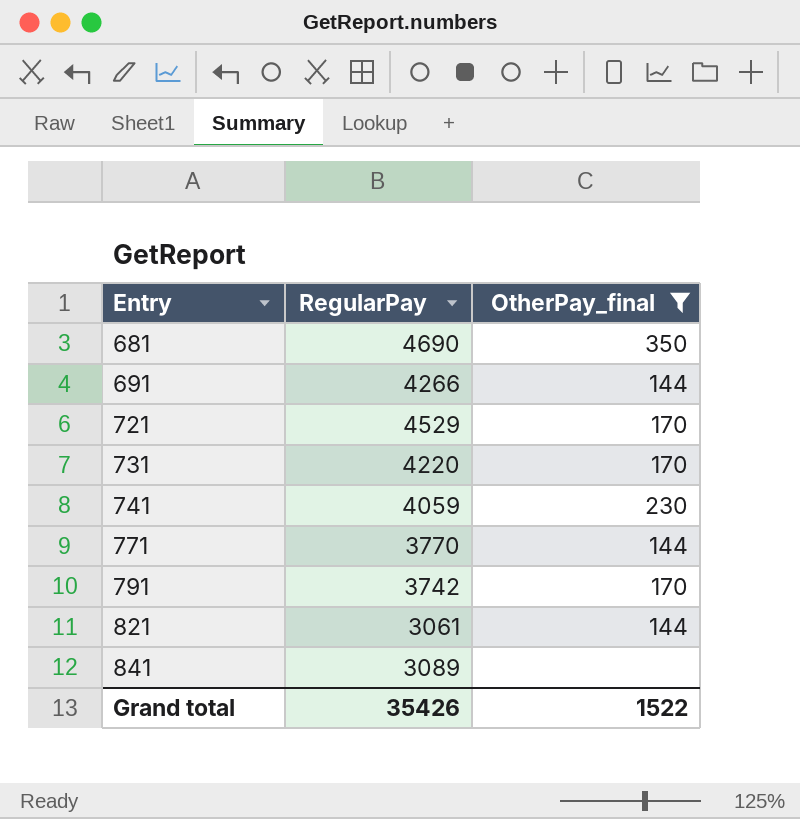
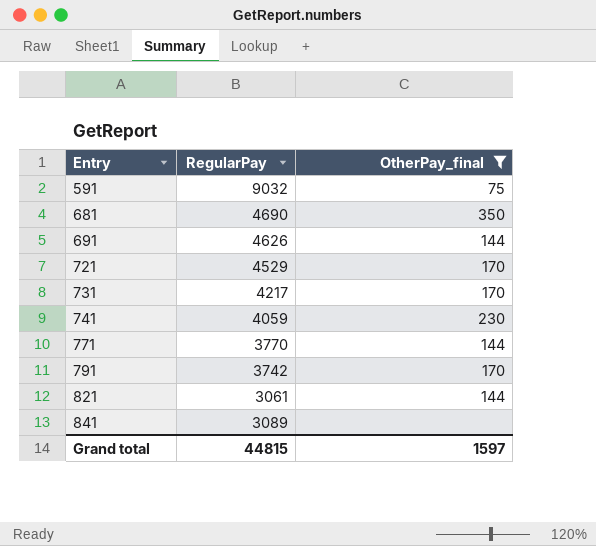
row 591: none -> 9032 | 75
691 | RegularPay: 4266 -> 4626
731 | RegularPay: 4220 -> 4217
Grand total | RegularPay: 35426 -> 44815
Grand total | OtherPay_final: 1522 -> 1597

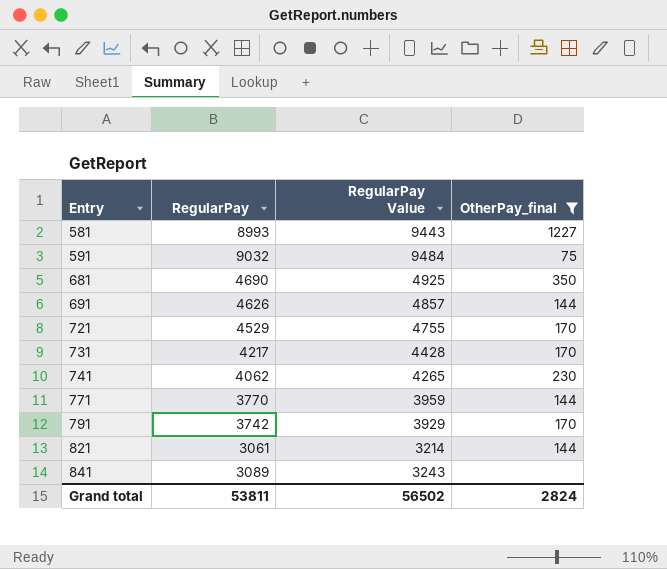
column RegularPay Value | formula: none -> [RegularPay] * 1.05
row 581: none -> 8993 | 9443 | 1227
741 | RegularPay: 4059 -> 4062
Grand total | RegularPay: 44815 -> 53811
Grand total | OtherPay_final: 1597 -> 2824

